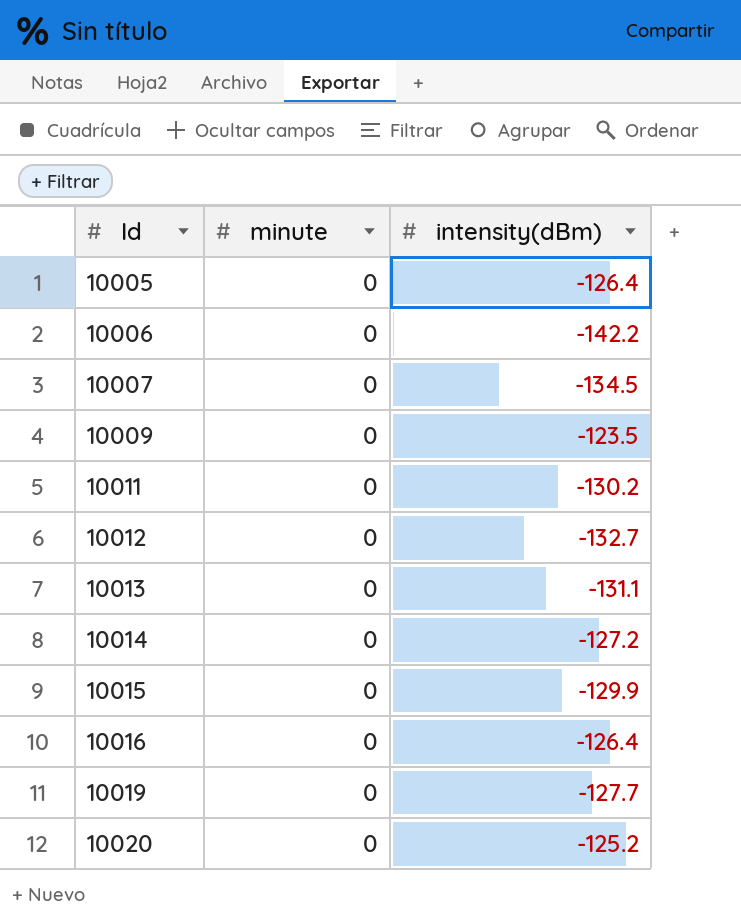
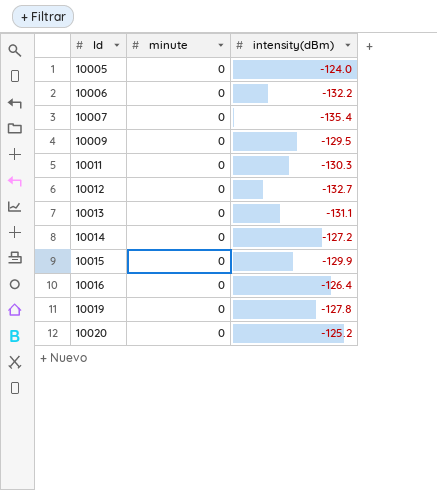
10005 | intensity(dBm): -126.4 -> -124.0
10006 | intensity(dBm): -142.2 -> -132.2
10007 | intensity(dBm): -134.5 -> -135.4
10009 | intensity(dBm): -123.5 -> -129.5
10011 | intensity(dBm): -130.2 -> -130.3
10019 | intensity(dBm): -127.7 -> -127.8

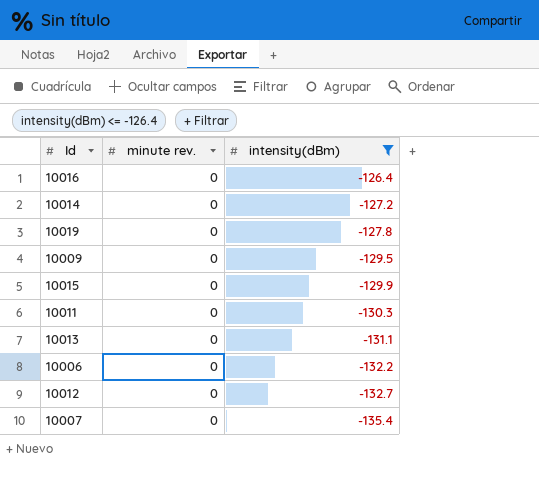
filter: none -> intensity(dBm) <= -126.4
row order: Id ascending -> intensity(dBm) descending
column name: minute -> minute rev.

